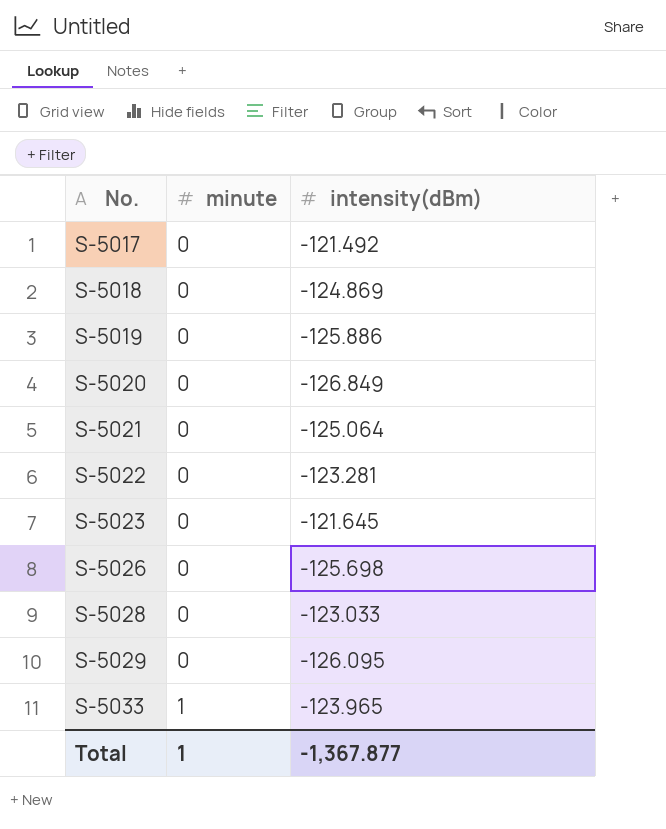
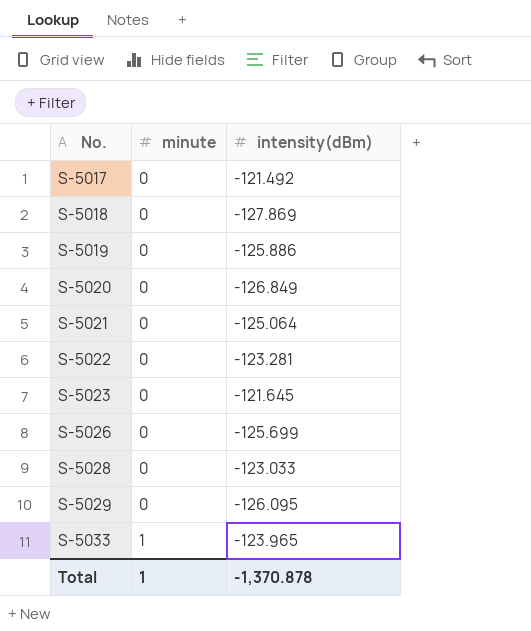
S-5018 | intensity(dBm): -124.869 -> -127.869
S-5026 | intensity(dBm): -125.698 -> -125.699
Total | intensity(dBm): -1,367.877 -> -1,370.878

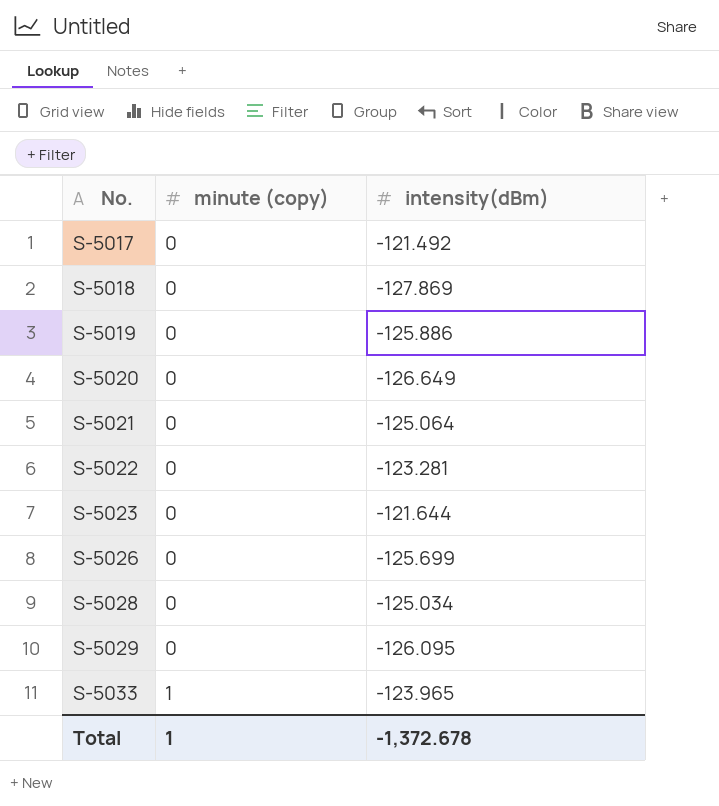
column name: minute -> minute (copy)
S-5020 | intensity(dBm): -126.849 -> -126.649
S-5023 | intensity(dBm): -121.645 -> -121.644
S-5028 | intensity(dBm): -123.033 -> -125.034
Total | intensity(dBm): -1,370.878 -> -1,372.678

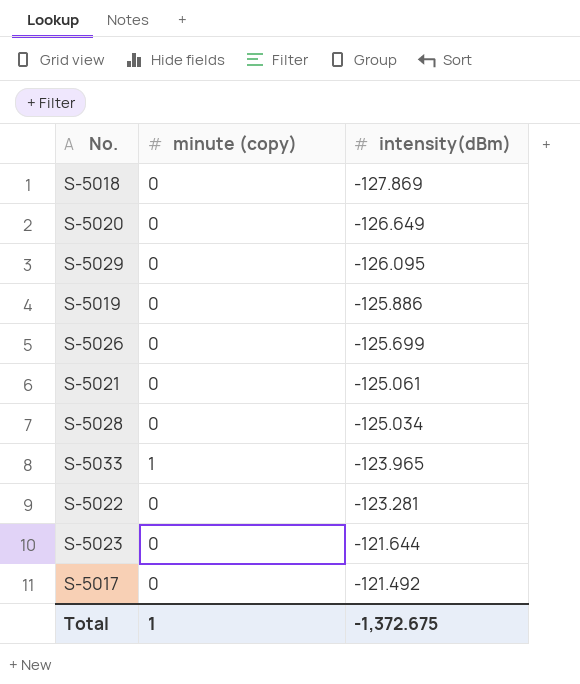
row order: No. ascending -> intensity(dBm) ascending
S-5021 | intensity(dBm): -125.064 -> -125.061
Total | intensity(dBm): -1,372.678 -> -1,372.675

